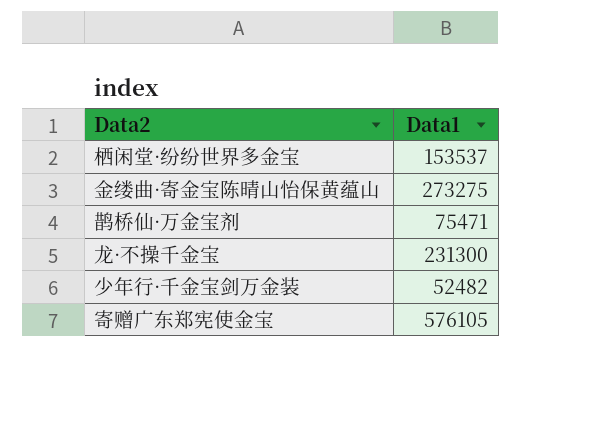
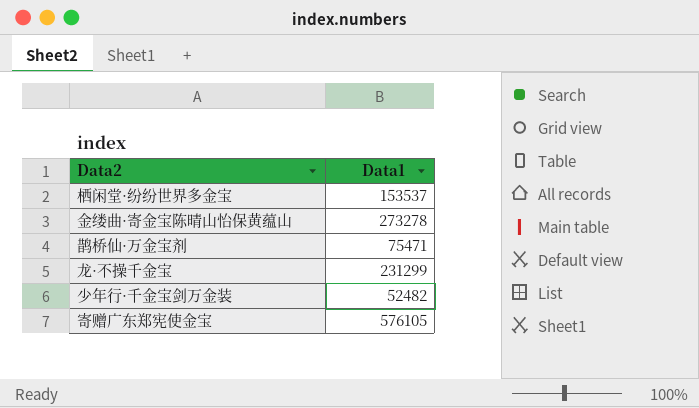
金缕曲·寄金宝陈晴山怡保黄蕴山 | Data1: 273275 -> 273278
龙·不操千金宝 | Data1: 231300 -> 231299

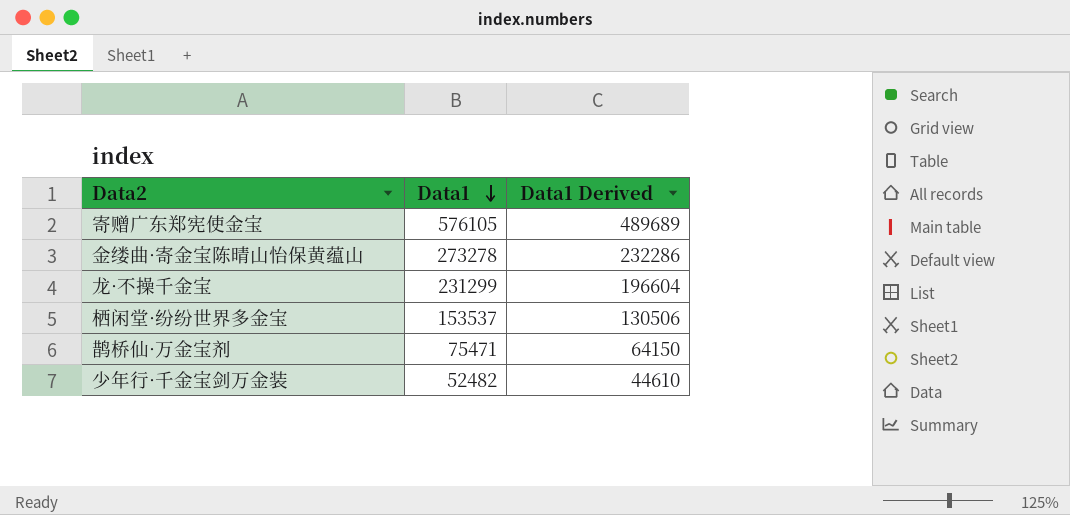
row order: none -> Data1 descending
column Data1 Derived | formula: none -> [Data1] * 0.85

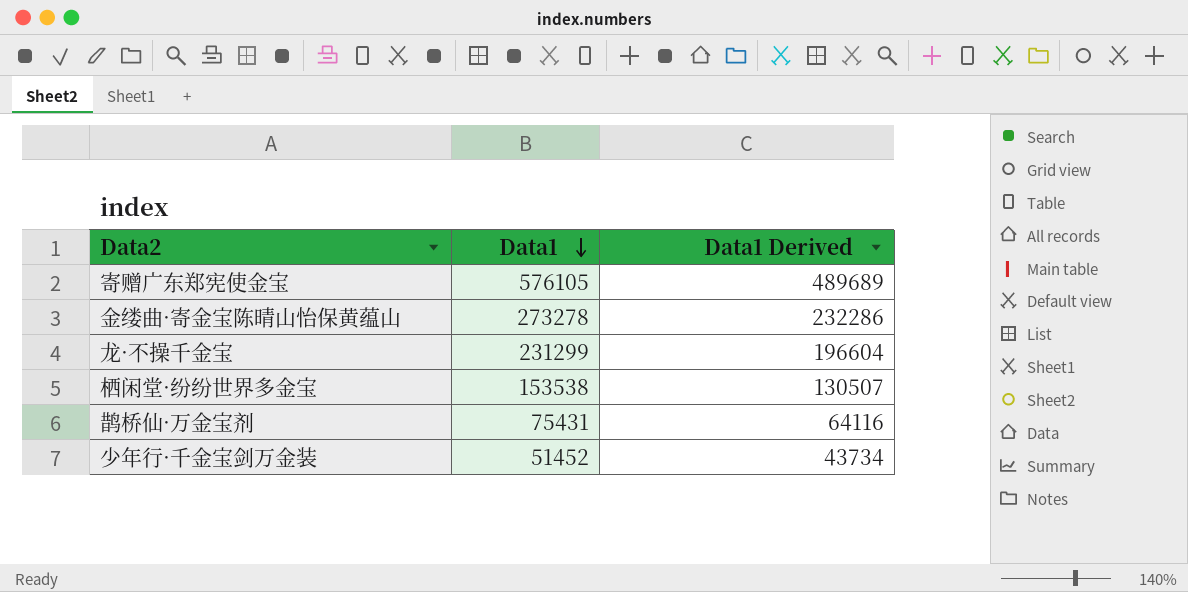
栖闲堂·纷纷世界多金宝 | Data1: 153537 -> 153538
栖闲堂·纷纷世界多金宝 | Data1 Derived: 130506 -> 130507
鹊桥仙·万金宝剂 | Data1: 75471 -> 75431
鹊桥仙·万金宝剂 | Data1 Derived: 64150 -> 64116
少年行·千金宝剑万金装 | Data1: 52482 -> 51452
少年行·千金宝剑万金装 | Data1 Derived: 44610 -> 43734

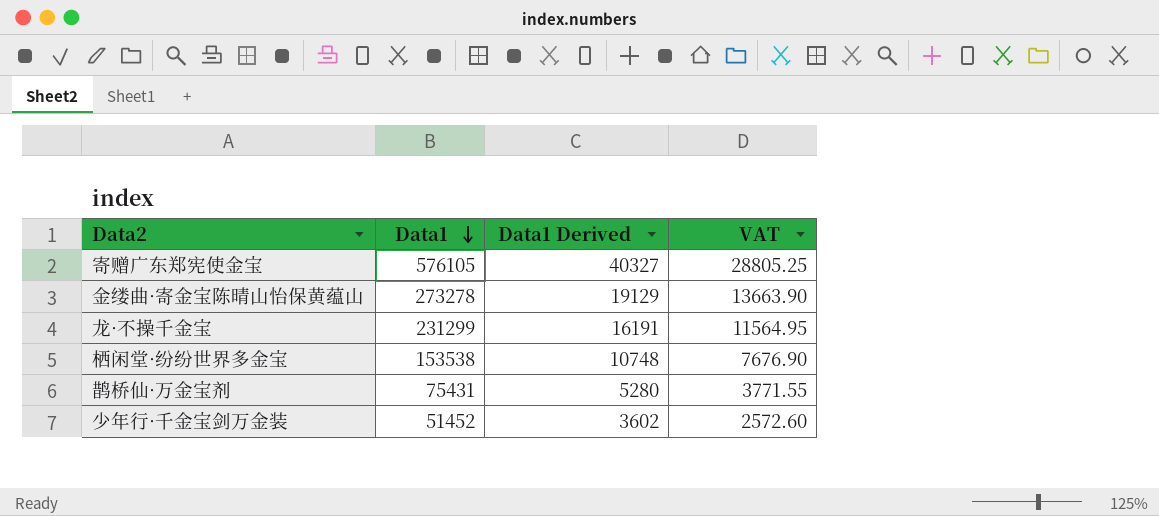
column Data1 Derived | formula: [Data1] * 0.85 -> [Data1] * 0.07
column VAT | formula: none -> [Data1] * 0.05

